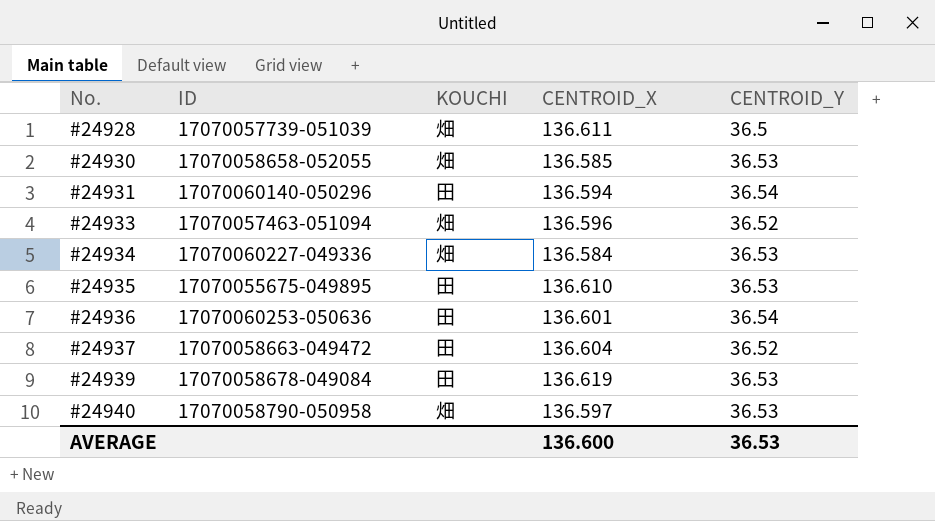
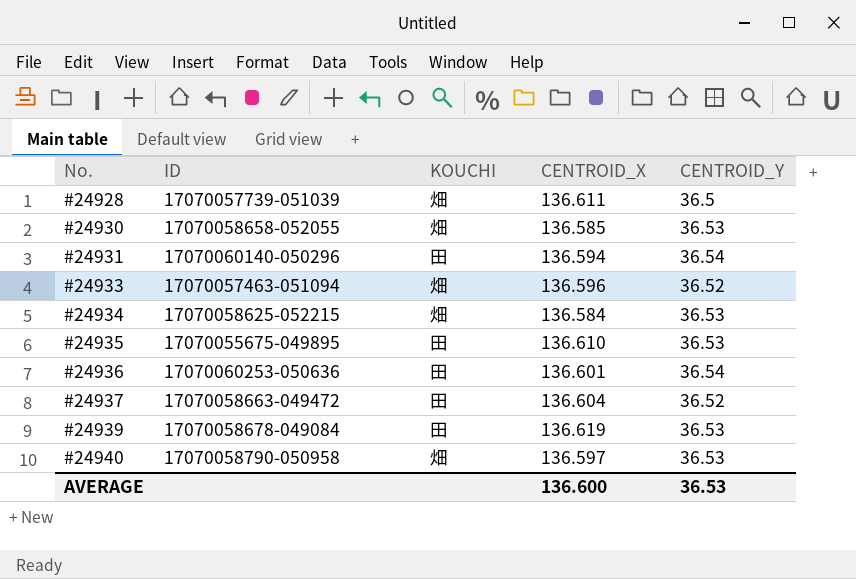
#24934 | ID: 17070060227-049336 -> 17070058625-052215

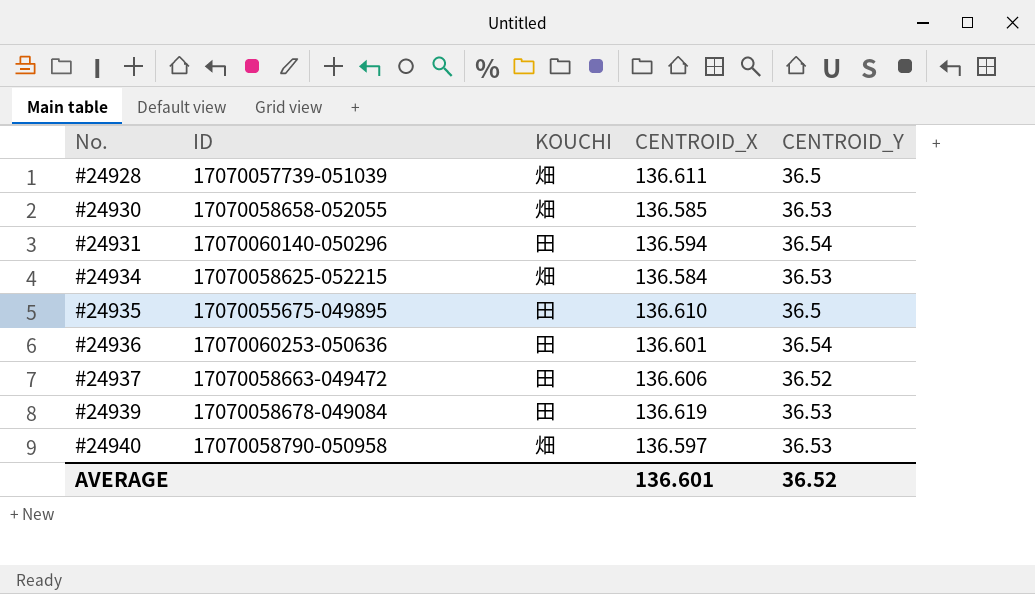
row #24933: 17070057463-051094 | 畑 | 136.596 | 36.52 -> none
#24935 | CENTROID_Y: 36.53 -> 36.5
#24937 | CENTROID_X: 136.604 -> 136.606
AVERAGE | CENTROID_X: 136.600 -> 136.601
AVERAGE | CENTROID_Y: 36.53 -> 36.52

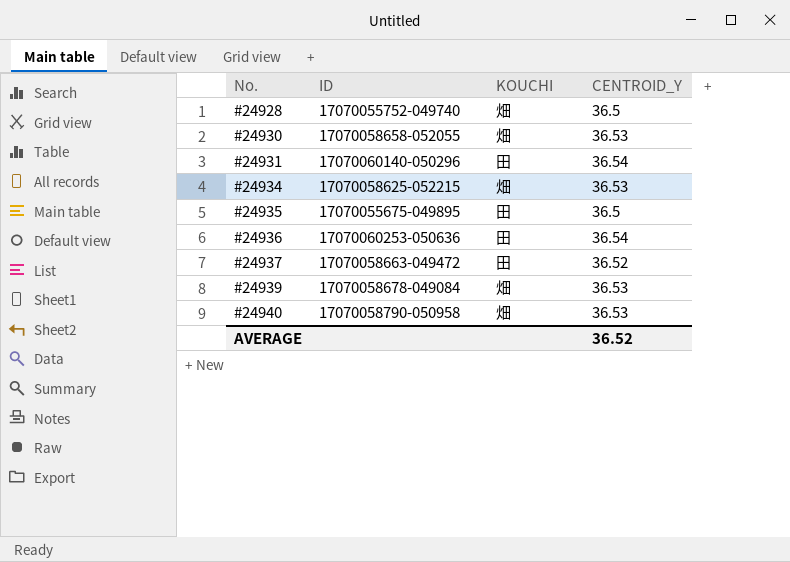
column CENTROID_X | position: 4 -> none
#24928 | ID: 17070057739-051039 -> 17070055752-049740
#24939 | KOUCHI: 田 -> 畑

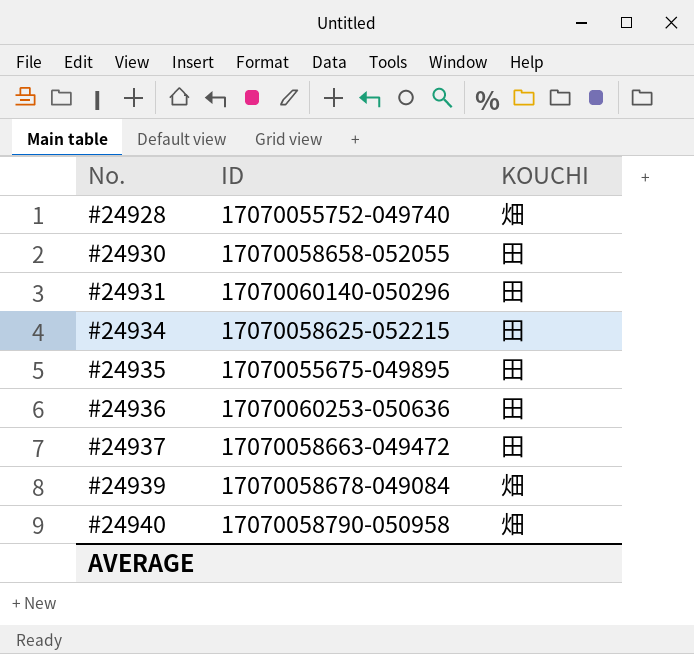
column CENTROID_Y | position: 4 -> none
#24930 | KOUCHI: 畑 -> 田
#24934 | KOUCHI: 畑 -> 田

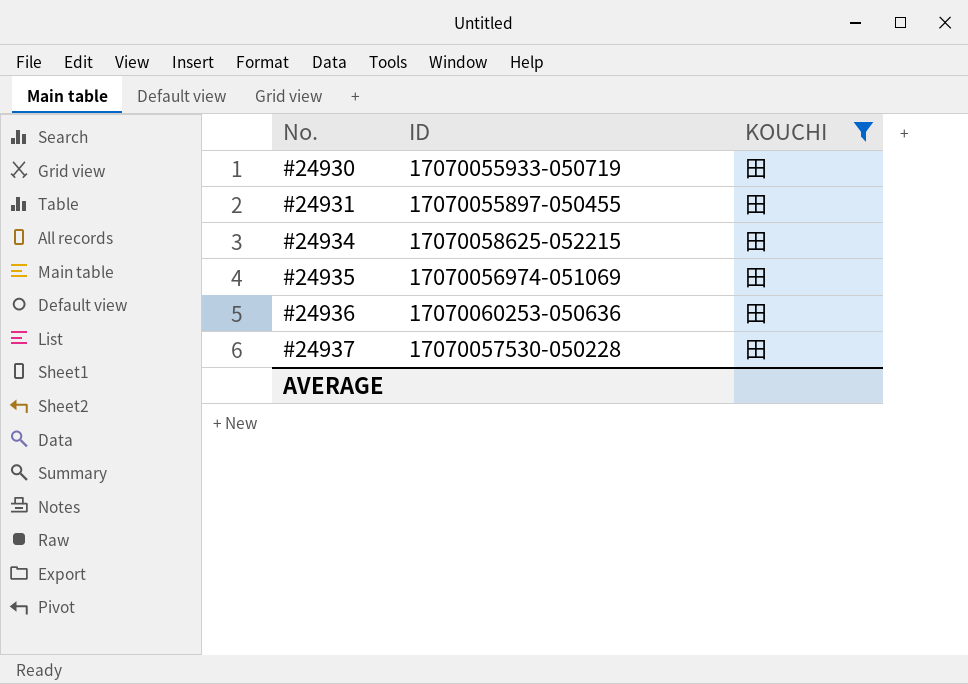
filter: none -> KOUCHI = 田
#24930 | ID: 17070058658-052055 -> 17070055933-050719
#24931 | ID: 17070060140-050296 -> 17070055897-050455
#24935 | ID: 17070055675-049895 -> 17070056974-051069
#24937 | ID: 17070058663-049472 -> 17070057530-050228

